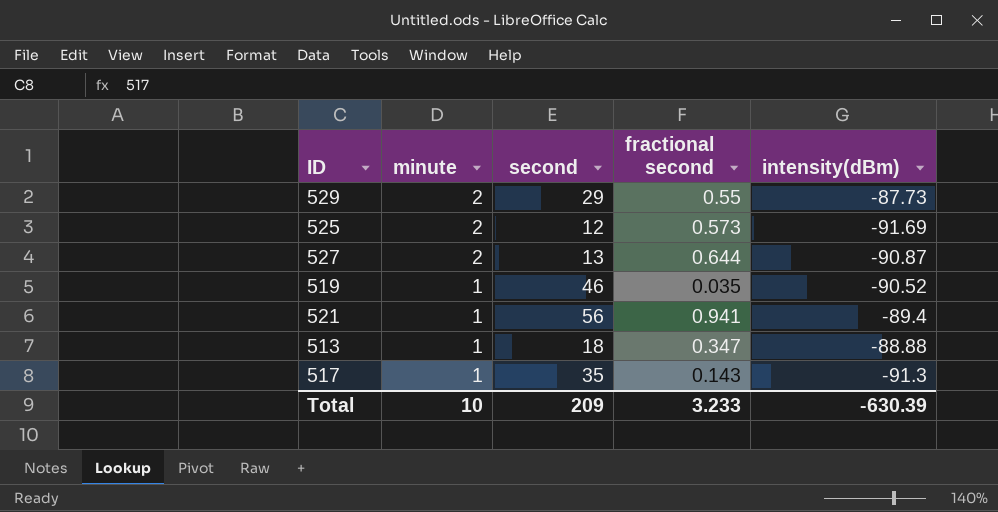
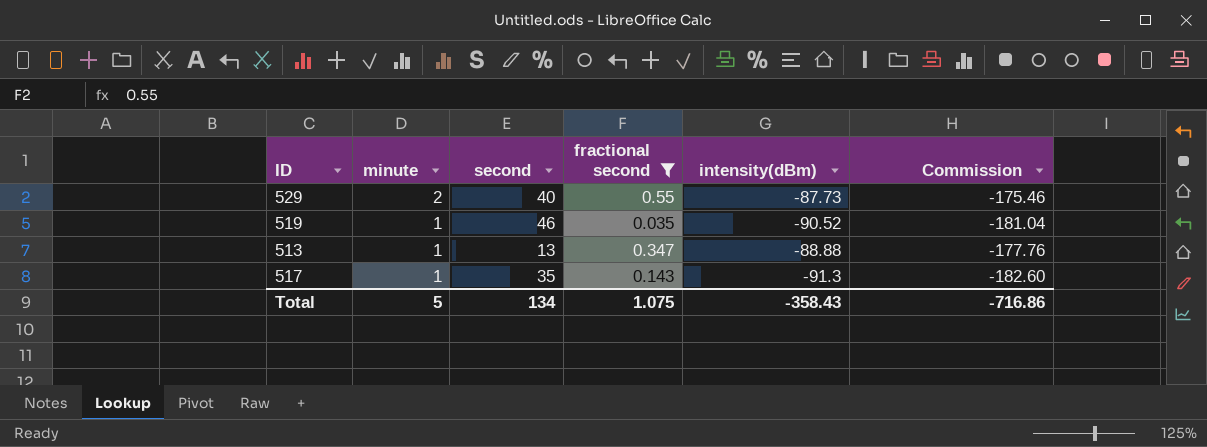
filter: none -> fractional second <= 0.55
column Commission | formula: none -> [intensity(dBm)] * 2
529 | second: 29 -> 40
513 | second: 18 -> 13
Total | minute: 10 -> 5
Total | second: 209 -> 134
Total | fractional second: 3.233 -> 1.075
Total | intensity(dBm): -630.39 -> -358.43

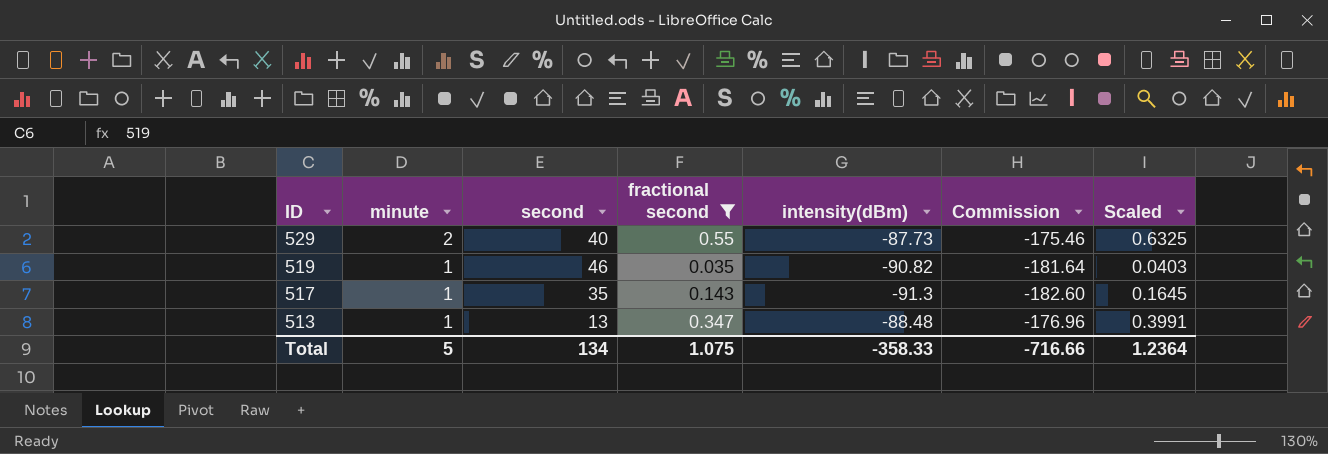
row order: minute descending -> ID descending
column Scaled | formula: none -> [fractional second] * 1.15
519 | intensity(dBm): -90.52 -> -90.82
519 | Commission: -181.04 -> -181.64
513 | intensity(dBm): -88.88 -> -88.48
513 | Commission: -177.76 -> -176.96
Total | intensity(dBm): -358.43 -> -358.33
Total | Commission: -716.86 -> -716.66

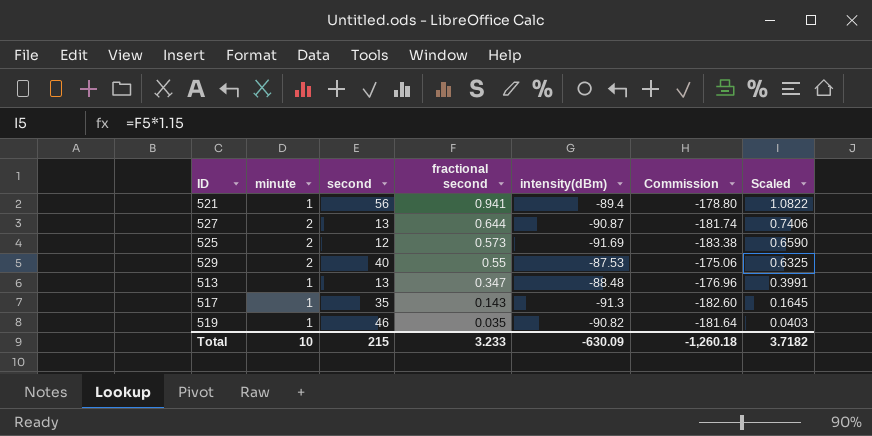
filter: fractional second <= 0.55 -> none
row order: ID descending -> fractional second descending
529 | intensity(dBm): -87.73 -> -87.53
529 | Commission: -175.46 -> -175.06
Total | minute: 5 -> 10
Total | second: 134 -> 215
Total | fractional second: 1.075 -> 3.233
Total | intensity(dBm): -358.33 -> -630.09
Total | Commission: -716.66 -> -1,260.18
Total | Scaled: 1.2364 -> 3.7182

